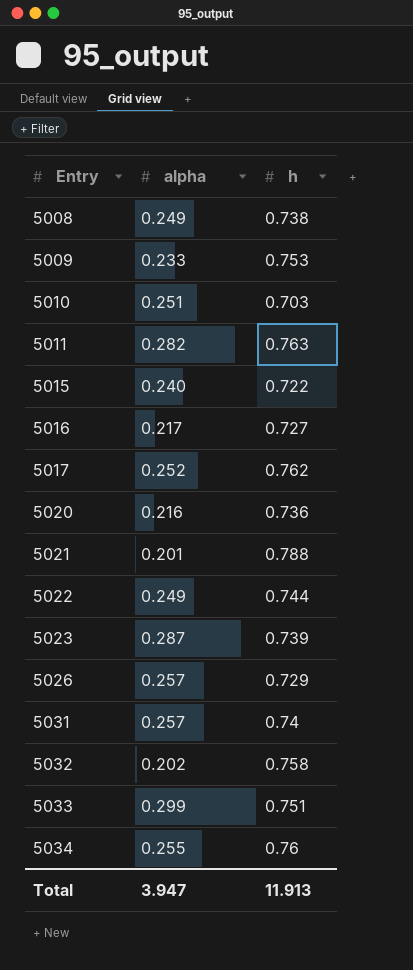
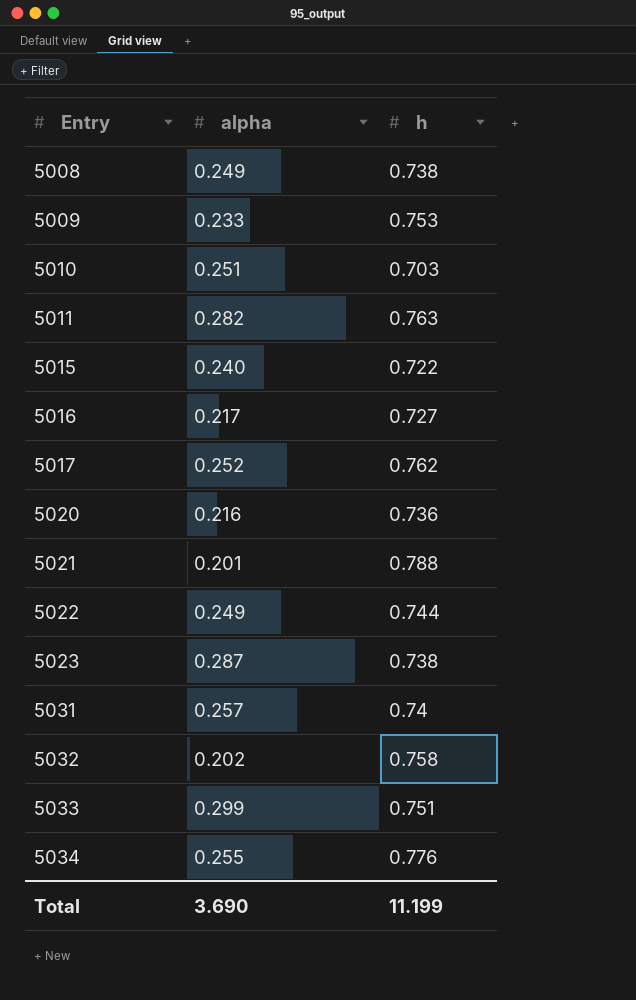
row 5026: 0.257 | 0.729 -> none
5023 | h: 0.739 -> 0.738
5034 | h: 0.76 -> 0.776
Total | alpha: 3.947 -> 3.690
Total | h: 11.913 -> 11.199

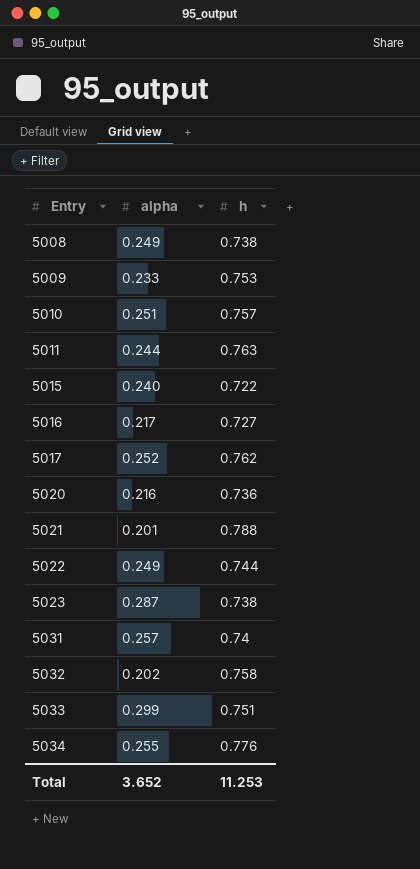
5010 | h: 0.703 -> 0.757
5011 | alpha: 0.282 -> 0.244
Total | alpha: 3.690 -> 3.652
Total | h: 11.199 -> 11.253

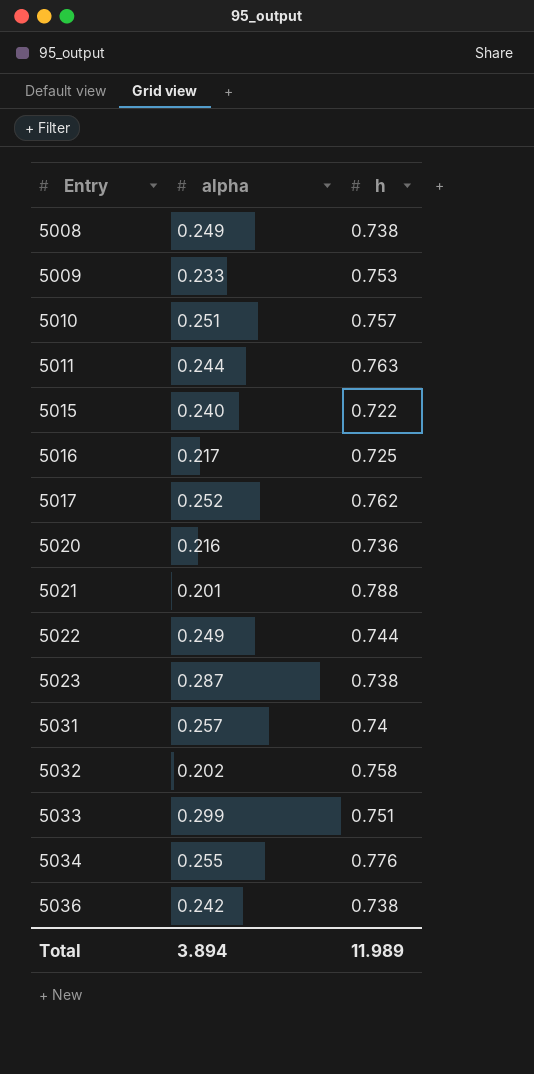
5016 | h: 0.727 -> 0.725
row 5036: none -> 0.242 | 0.738
Total | alpha: 3.652 -> 3.894
Total | h: 11.253 -> 11.989

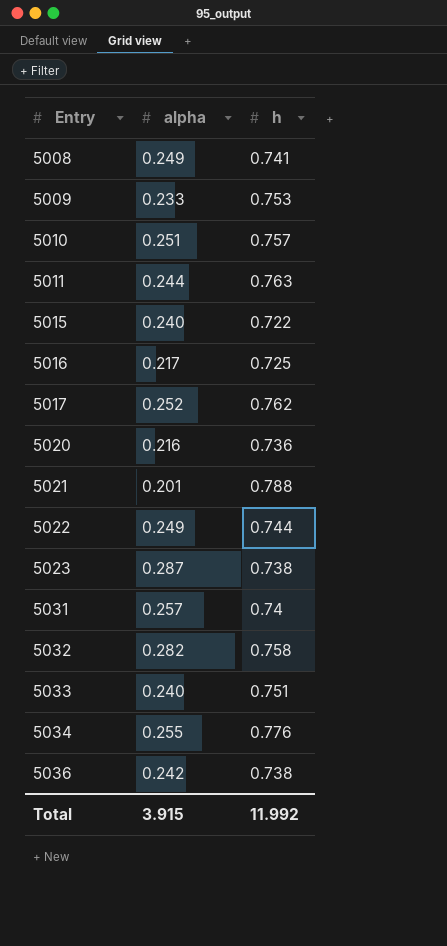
5008 | h: 0.738 -> 0.741
5032 | alpha: 0.202 -> 0.282
5033 | alpha: 0.299 -> 0.240
Total | alpha: 3.894 -> 3.915
Total | h: 11.989 -> 11.992

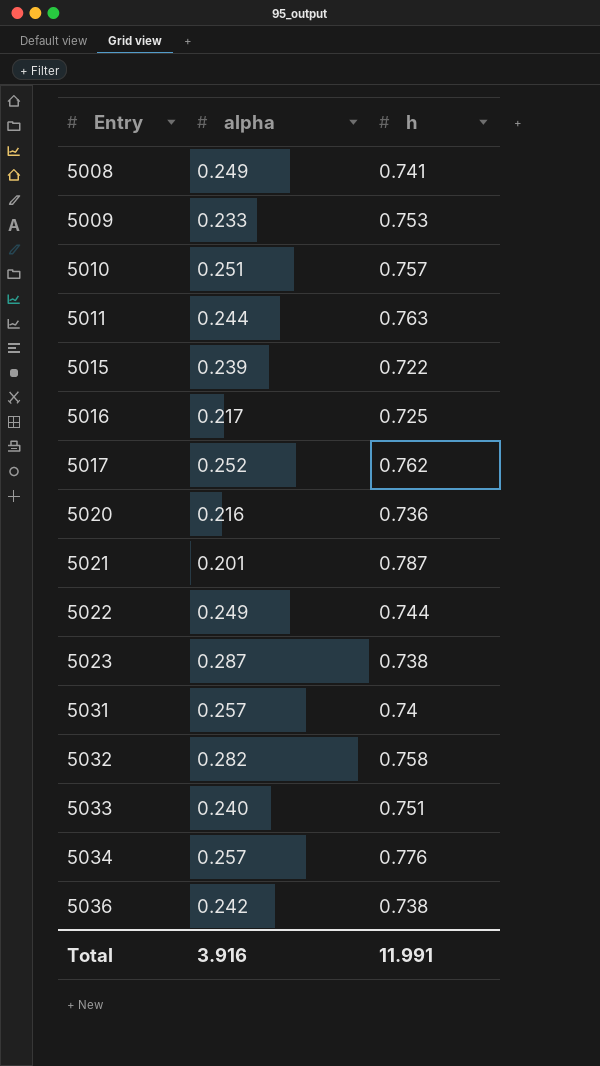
5015 | alpha: 0.240 -> 0.239
5021 | h: 0.788 -> 0.787
5034 | alpha: 0.255 -> 0.257
Total | alpha: 3.915 -> 3.916
Total | h: 11.992 -> 11.991

